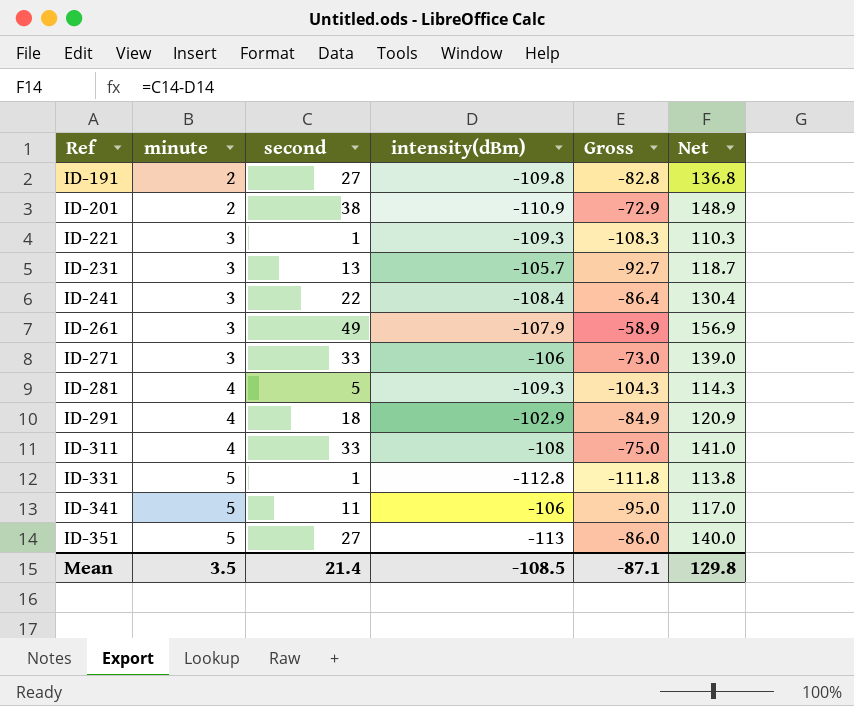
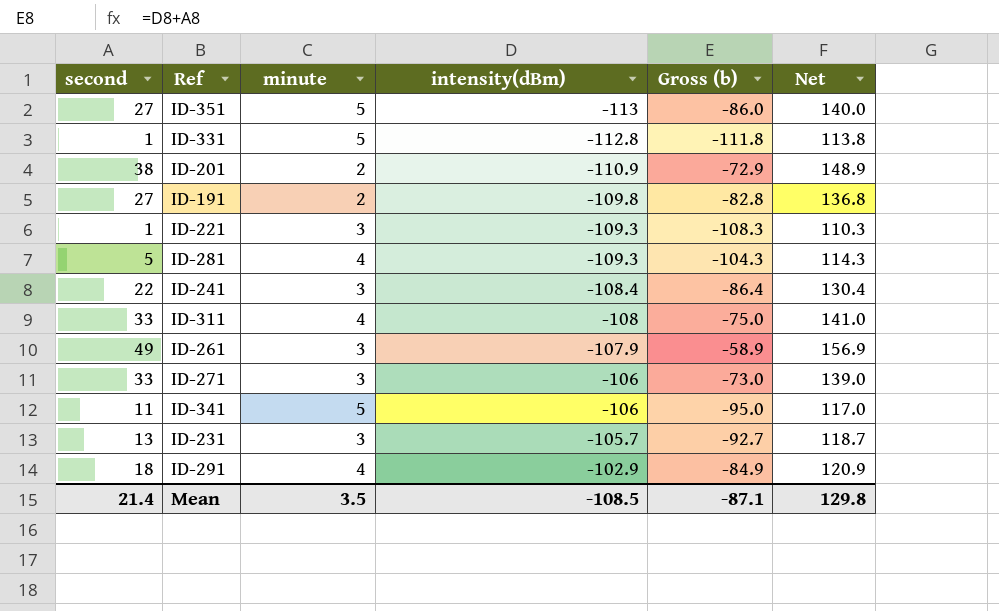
row order: Ref ascending -> intensity(dBm) ascending
column second | position: 3 -> 1
column name: Gross -> Gross (b)

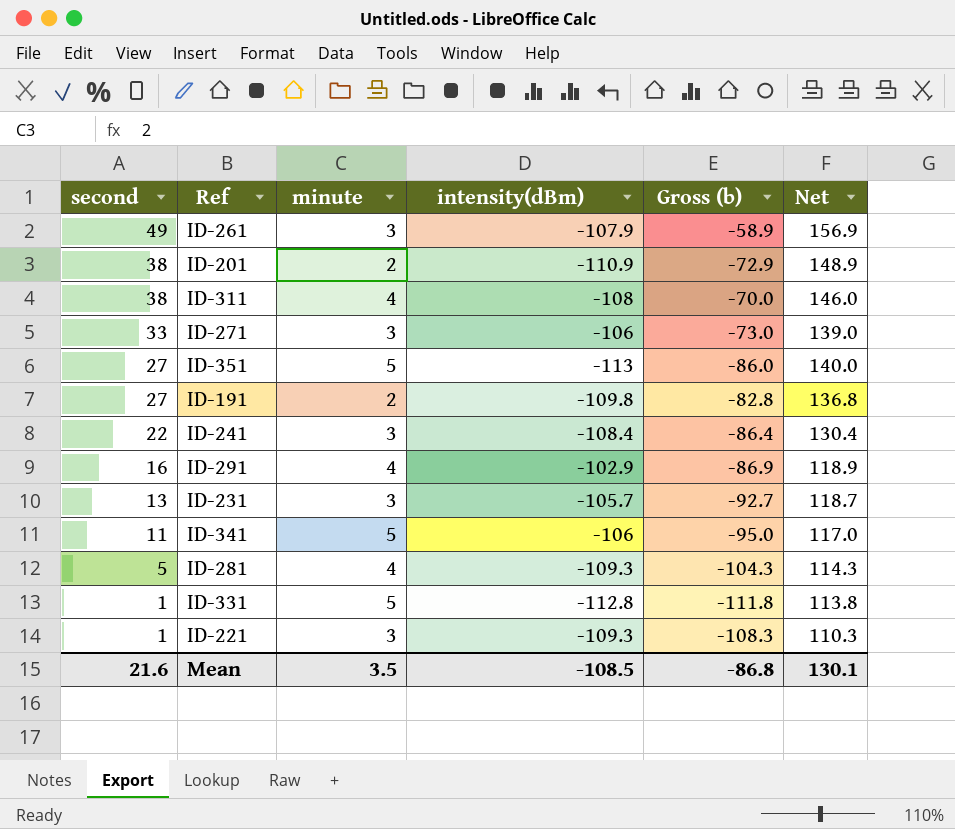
row order: intensity(dBm) ascending -> second descending
ID-311 | second: 33 -> 38
ID-311 | Gross (b): -75.0 -> -70.0
ID-311 | Net: 141.0 -> 146.0
ID-291 | second: 18 -> 16
ID-291 | Gross (b): -84.9 -> -86.9
ID-291 | Net: 120.9 -> 118.9
Mean | second: 21.4 -> 21.6
Mean | Gross (b): -87.1 -> -86.8
Mean | Net: 129.8 -> 130.1

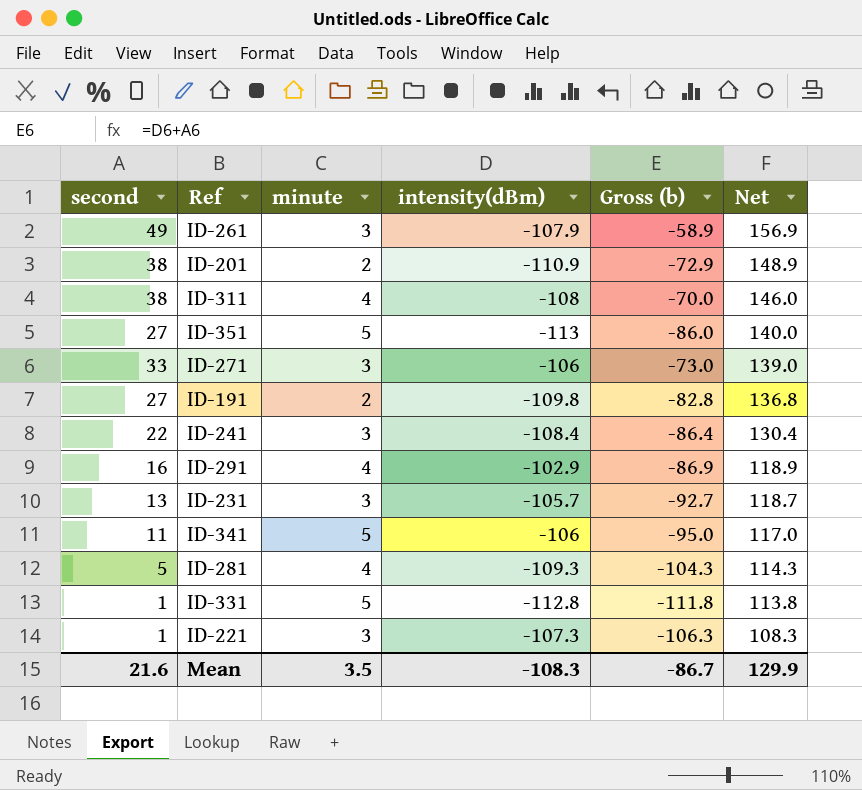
row order: second descending -> Net descending
ID-221 | intensity(dBm): -109.3 -> -107.3
ID-221 | Gross (b): -108.3 -> -106.3
ID-221 | Net: 110.3 -> 108.3
Mean | intensity(dBm): -108.5 -> -108.3
Mean | Gross (b): -86.8 -> -86.7
Mean | Net: 130.1 -> 129.9

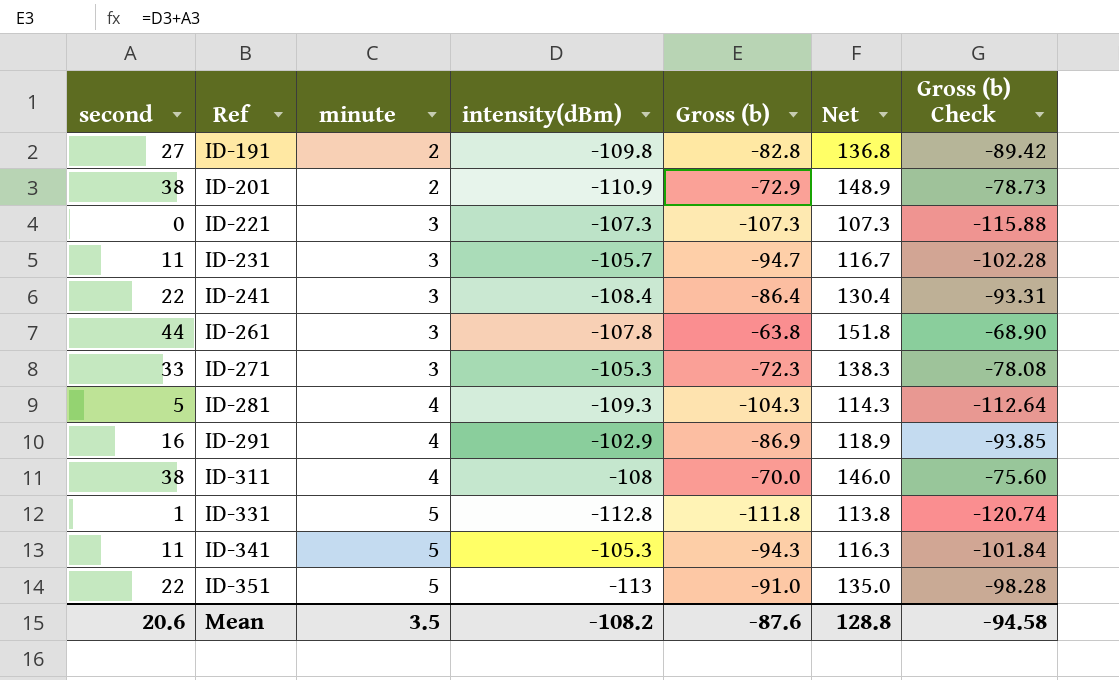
row order: Net descending -> Ref ascending
column Gross (b) Check | formula: none -> [Gross (b)] * 1.08
ID-221 | second: 1 -> 0
ID-221 | Gross (b): -106.3 -> -107.3
ID-221 | Net: 108.3 -> 107.3
ID-231 | second: 13 -> 11
ID-231 | Gross (b): -92.7 -> -94.7
ID-231 | Net: 118.7 -> 116.7
ID-261 | second: 49 -> 44
ID-261 | intensity(dBm): -107.9 -> -107.8
ID-261 | Gross (b): -58.9 -> -63.8
ID-261 | Net: 156.9 -> 151.8
ID-271 | intensity(dBm): -106 -> -105.3
ID-271 | Gross (b): -73.0 -> -72.3
ID-271 | Net: 139.0 -> 138.3
ID-341 | intensity(dBm): -106 -> -105.3
ID-341 | Gross (b): -95.0 -> -94.3
ID-341 | Net: 117.0 -> 116.3
ID-351 | second: 27 -> 22
ID-351 | Gross (b): -86.0 -> -91.0
ID-351 | Net: 140.0 -> 135.0
Mean | second: 21.6 -> 20.6
Mean | intensity(dBm): -108.3 -> -108.2
Mean | Gross (b): -86.7 -> -87.6
Mean | Net: 129.9 -> 128.8

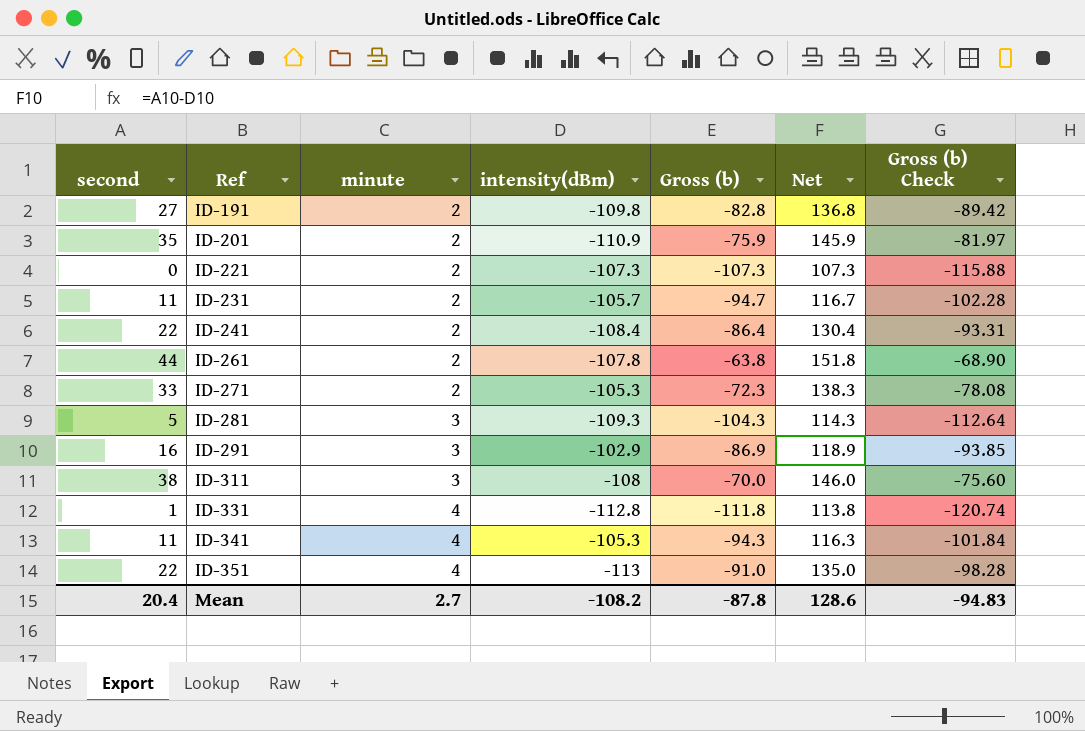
ID-201 | second: 38 -> 35
ID-201 | Gross (b): -72.9 -> -75.9
ID-201 | Net: 148.9 -> 145.9
ID-201 | Gross (b) Check: -78.73 -> -81.97
ID-221 | minute: 3 -> 2
ID-231 | minute: 3 -> 2
ID-241 | minute: 3 -> 2
ID-261 | minute: 3 -> 2
ID-271 | minute: 3 -> 2
ID-281 | minute: 4 -> 3
ID-291 | minute: 4 -> 3
ID-311 | minute: 4 -> 3
ID-331 | minute: 5 -> 4
ID-341 | minute: 5 -> 4
ID-351 | minute: 5 -> 4
Mean | second: 20.6 -> 20.4
Mean | minute: 3.5 -> 2.7
Mean | Gross (b): -87.6 -> -87.8
Mean | Net: 128.8 -> 128.6
Mean | Gross (b) Check: -94.58 -> -94.83

